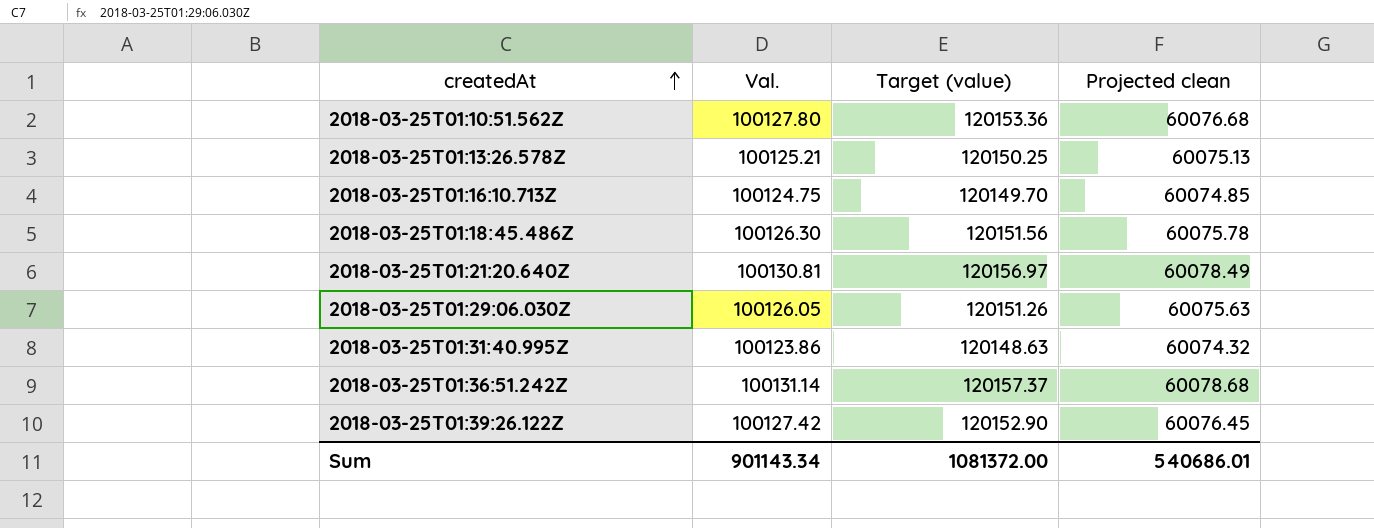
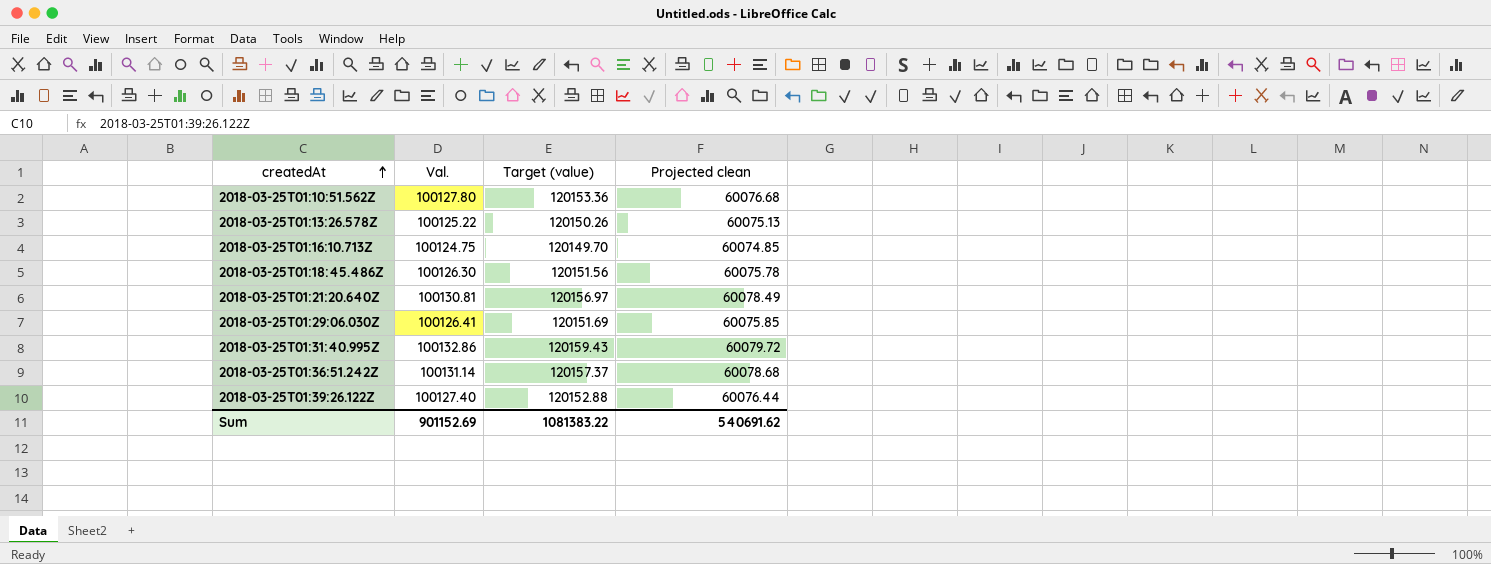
2018-03-25T01:13:26.578Z | Val.: 100125.21 -> 100125.22
2018-03-25T01:13:26.578Z | Target (value): 120150.25 -> 120150.26
2018-03-25T01:29:06.030Z | Val.: 100126.05 -> 100126.41
2018-03-25T01:29:06.030Z | Target (value): 120151.26 -> 120151.69
2018-03-25T01:29:06.030Z | Projected clean: 60075.63 -> 60075.85
2018-03-25T01:31:40.995Z | Val.: 100123.86 -> 100132.86
2018-03-25T01:31:40.995Z | Target (value): 120148.63 -> 120159.43
2018-03-25T01:31:40.995Z | Projected clean: 60074.32 -> 60079.72
2018-03-25T01:39:26.122Z | Val.: 100127.42 -> 100127.40
2018-03-25T01:39:26.122Z | Target (value): 120152.90 -> 120152.88
2018-03-25T01:39:26.122Z | Projected clean: 60076.45 -> 60076.44
Sum | Val.: 901143.34 -> 901152.69
Sum | Target (value): 1081372.00 -> 1081383.22
Sum | Projected clean: 540686.01 -> 540691.62

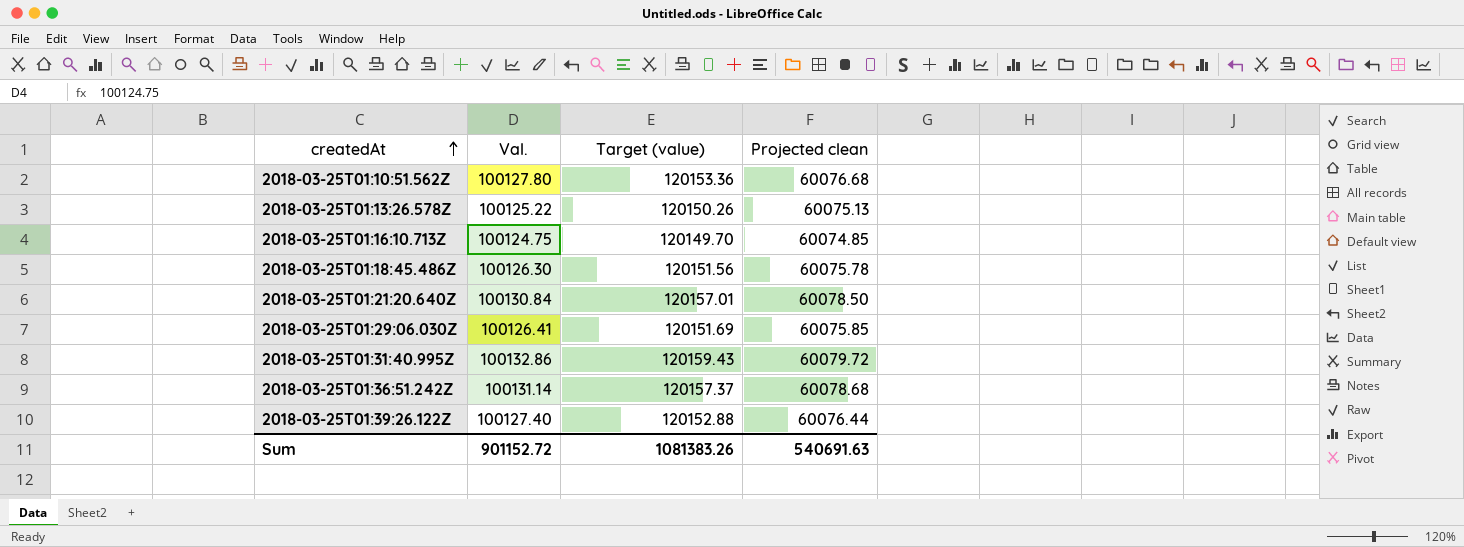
2018-03-25T01:21:20.640Z | Val.: 100130.81 -> 100130.84
2018-03-25T01:21:20.640Z | Target (value): 120156.97 -> 120157.01
2018-03-25T01:21:20.640Z | Projected clean: 60078.49 -> 60078.50
Sum | Val.: 901152.69 -> 901152.72
Sum | Target (value): 1081383.22 -> 1081383.26
Sum | Projected clean: 540691.62 -> 540691.63

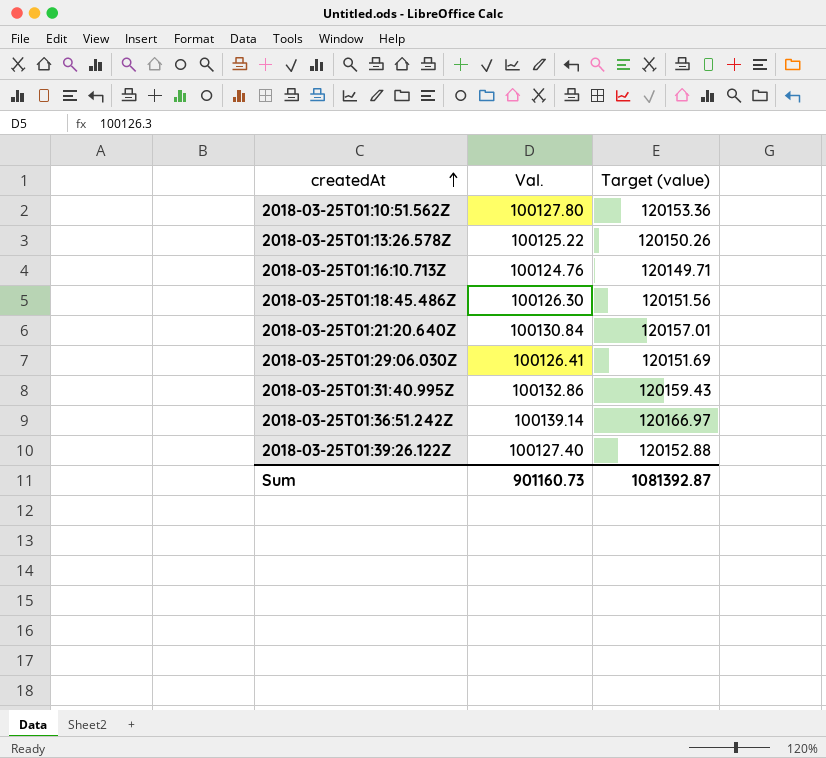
column Projected clean | formula: [Val.] * 0.6 -> none
2018-03-25T01:16:10.713Z | Val.: 100124.75 -> 100124.76
2018-03-25T01:16:10.713Z | Target (value): 120149.70 -> 120149.71
2018-03-25T01:36:51.242Z | Val.: 100131.14 -> 100139.14
2018-03-25T01:36:51.242Z | Target (value): 120157.37 -> 120166.97
Sum | Val.: 901152.72 -> 901160.73
Sum | Target (value): 1081383.26 -> 1081392.87

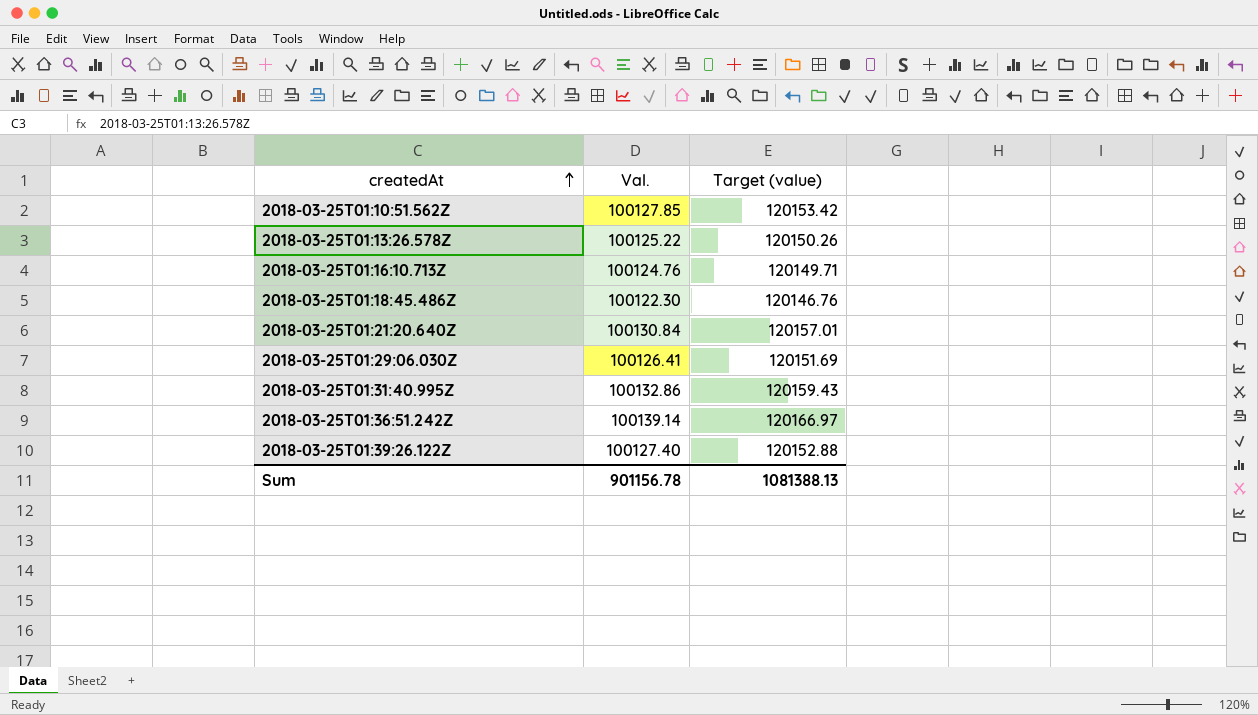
2018-03-25T01:10:51.562Z | Val.: 100127.80 -> 100127.85
2018-03-25T01:10:51.562Z | Target (value): 120153.36 -> 120153.42
2018-03-25T01:18:45.486Z | Val.: 100126.30 -> 100122.30
2018-03-25T01:18:45.486Z | Target (value): 120151.56 -> 120146.76
Sum | Val.: 901160.73 -> 901156.78
Sum | Target (value): 1081392.87 -> 1081388.13

